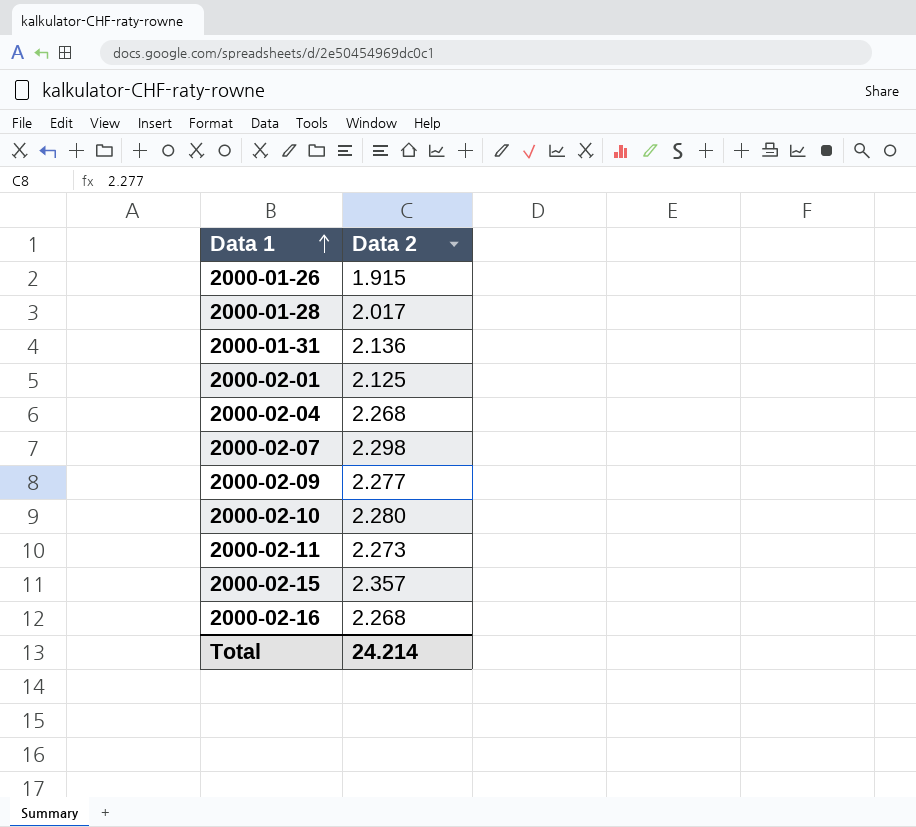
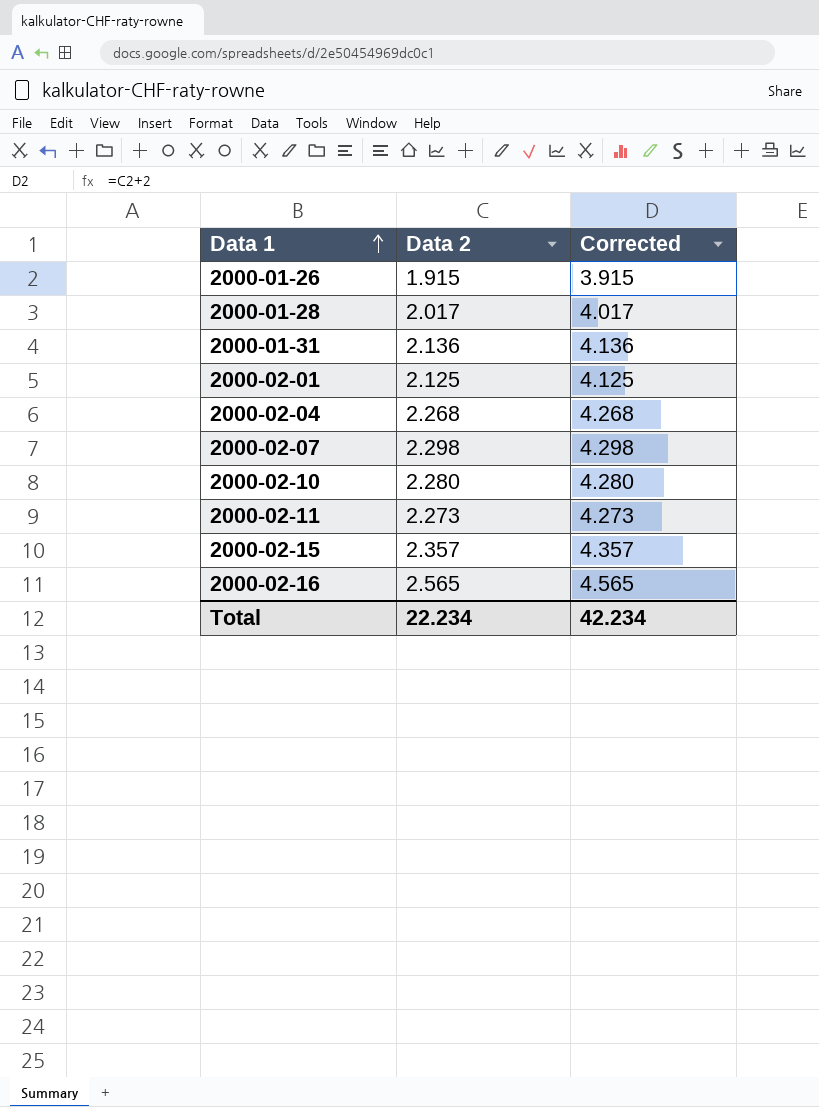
column Corrected | formula: none -> [Data 2] + 2
row 2000-02-09: 2.277 -> none
2000-02-16 | Data 2: 2.268 -> 2.565
Total | Data 2: 24.214 -> 22.234

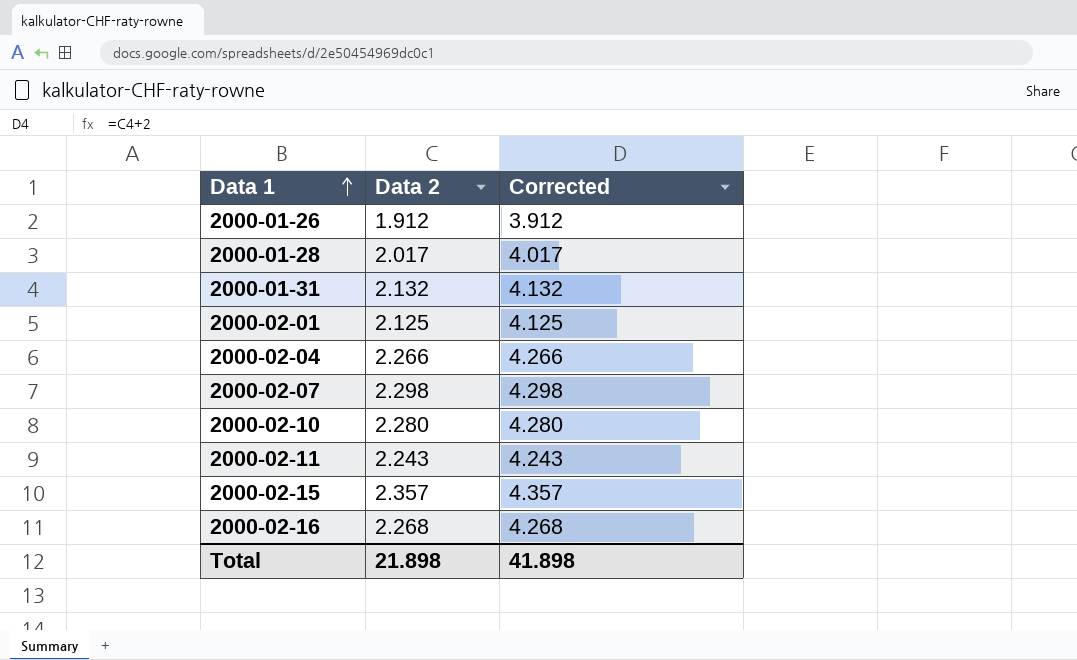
2000-01-26 | Data 2: 1.915 -> 1.912
2000-01-26 | Corrected: 3.915 -> 3.912
2000-01-31 | Data 2: 2.136 -> 2.132
2000-01-31 | Corrected: 4.136 -> 4.132
2000-02-04 | Data 2: 2.268 -> 2.266
2000-02-04 | Corrected: 4.268 -> 4.266
2000-02-11 | Data 2: 2.273 -> 2.243
2000-02-11 | Corrected: 4.273 -> 4.243
2000-02-16 | Data 2: 2.565 -> 2.268
2000-02-16 | Corrected: 4.565 -> 4.268
Total | Data 2: 22.234 -> 21.898
Total | Corrected: 42.234 -> 41.898

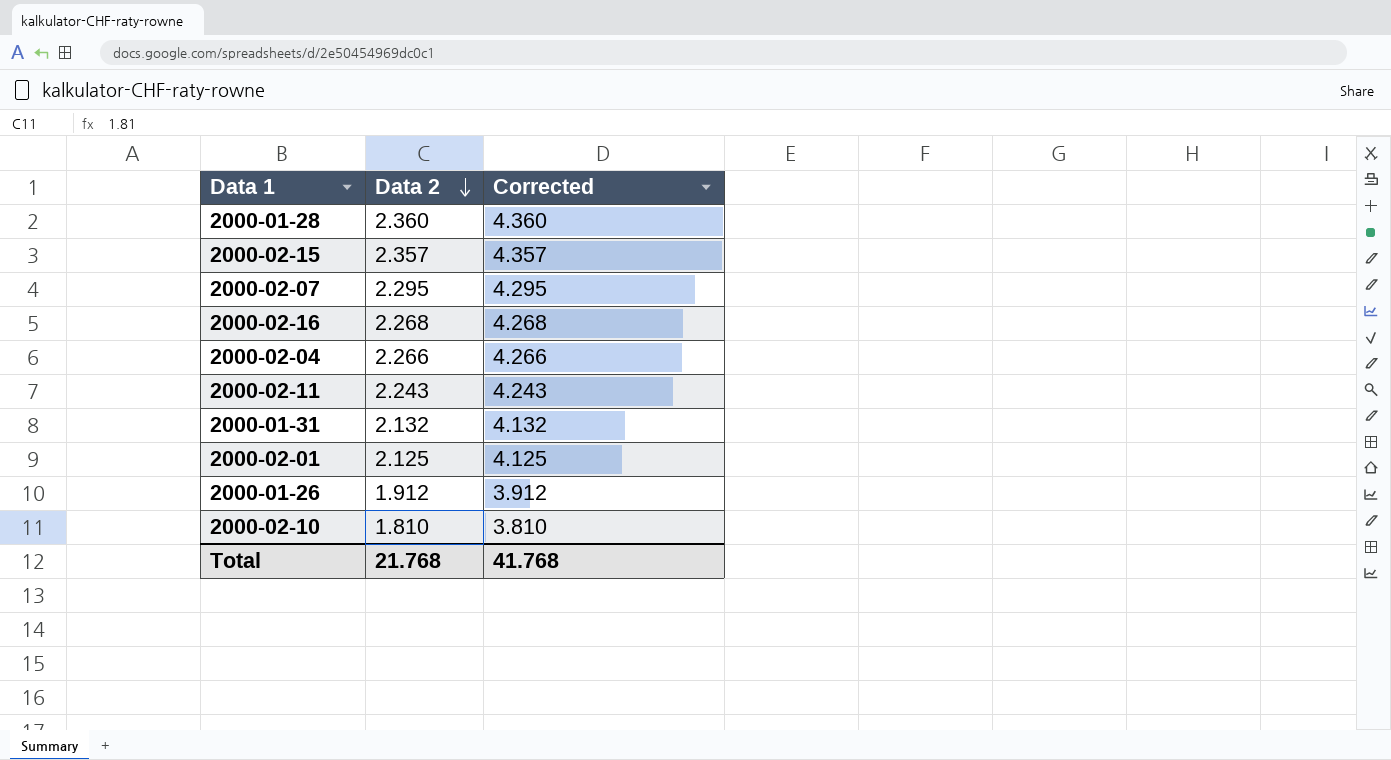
row order: Data 1 ascending -> Data 2 descending
2000-01-28 | Data 2: 2.017 -> 2.360
2000-01-28 | Corrected: 4.017 -> 4.360
2000-02-07 | Data 2: 2.298 -> 2.295
2000-02-07 | Corrected: 4.298 -> 4.295
2000-02-10 | Data 2: 2.280 -> 1.810
2000-02-10 | Corrected: 4.280 -> 3.810
Total | Data 2: 21.898 -> 21.768
Total | Corrected: 41.898 -> 41.768

